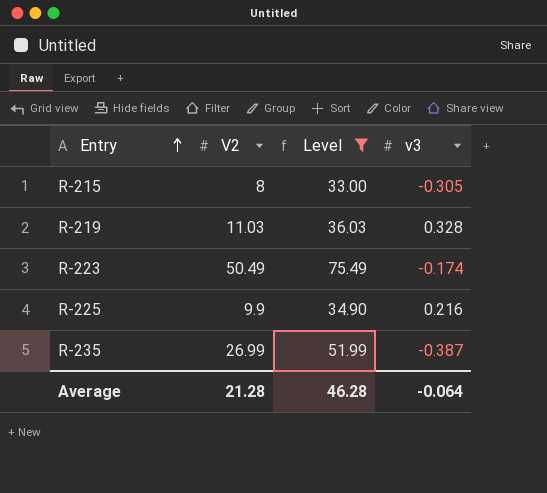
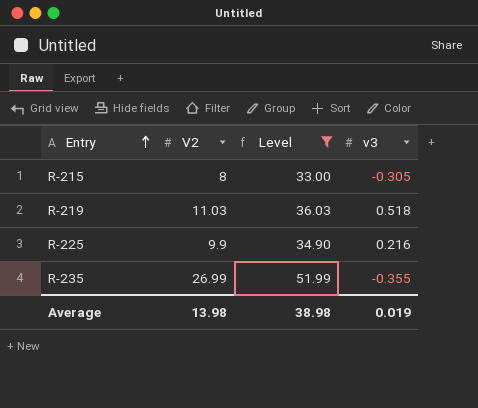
row R-223: 50.49 | 75.49 | -0.174 -> none
R-219 | v3: 0.328 -> 0.518
R-235 | v3: -0.387 -> -0.355
Average | V2: 21.28 -> 13.98
Average | Level: 46.28 -> 38.98
Average | v3: -0.064 -> 0.019

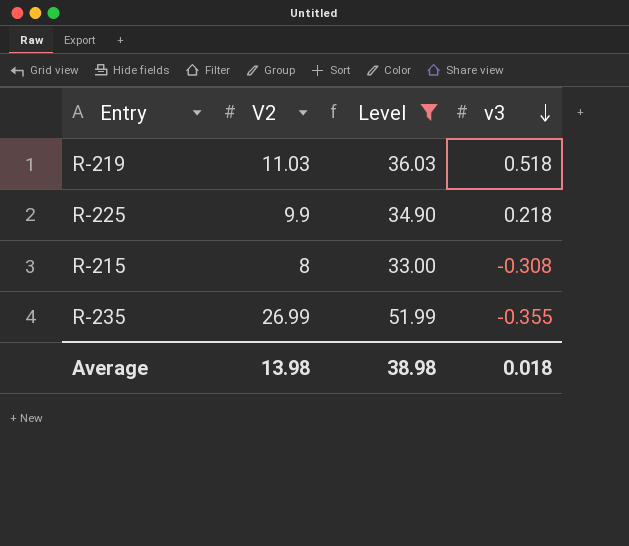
row order: Entry ascending -> v3 descending
R-225 | v3: 0.216 -> 0.218
R-215 | v3: -0.305 -> -0.308
Average | v3: 0.019 -> 0.018

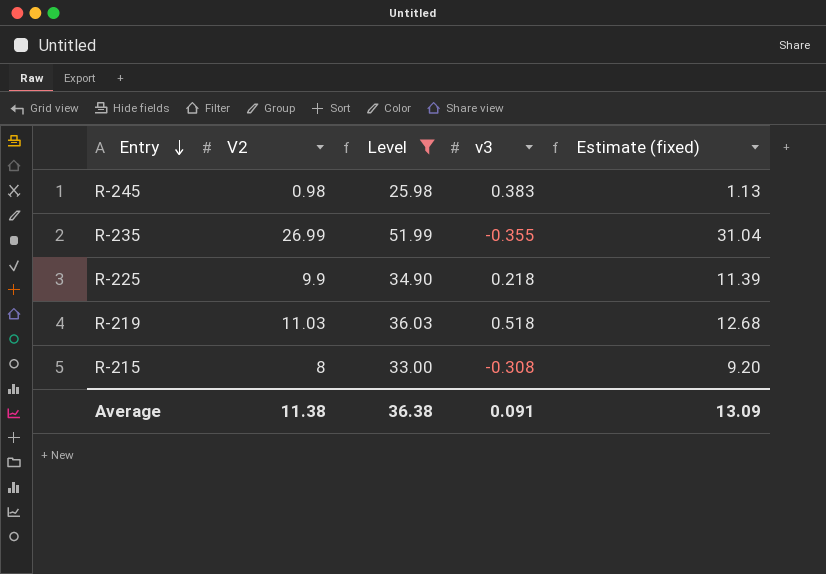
row order: v3 descending -> Entry descending
column Estimate (fixed) | formula: none -> [V2] * 1.15
row R-245: none -> 0.98 | 25.98 | 0.383 | 1.13
Average | V2: 13.98 -> 11.38
Average | Level: 38.98 -> 36.38
Average | v3: 0.018 -> 0.091

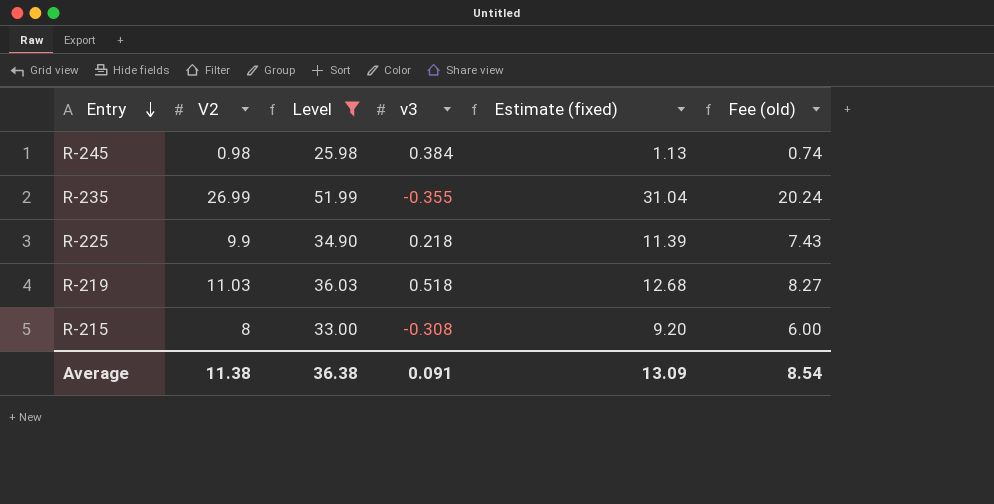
column Fee (old) | formula: none -> [V2] * 0.75
R-245 | v3: 0.383 -> 0.384

